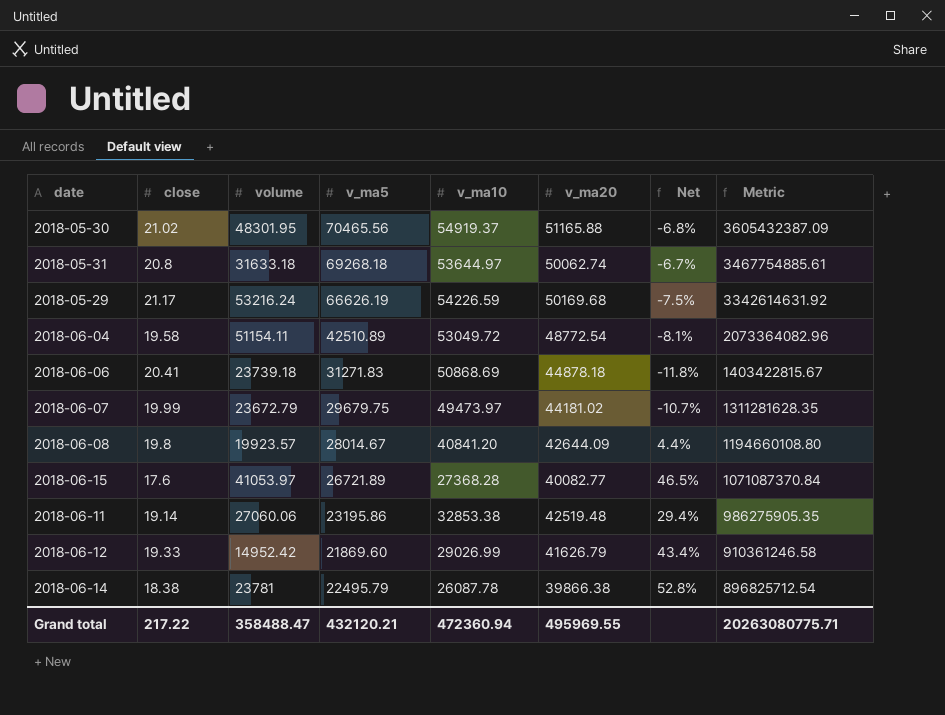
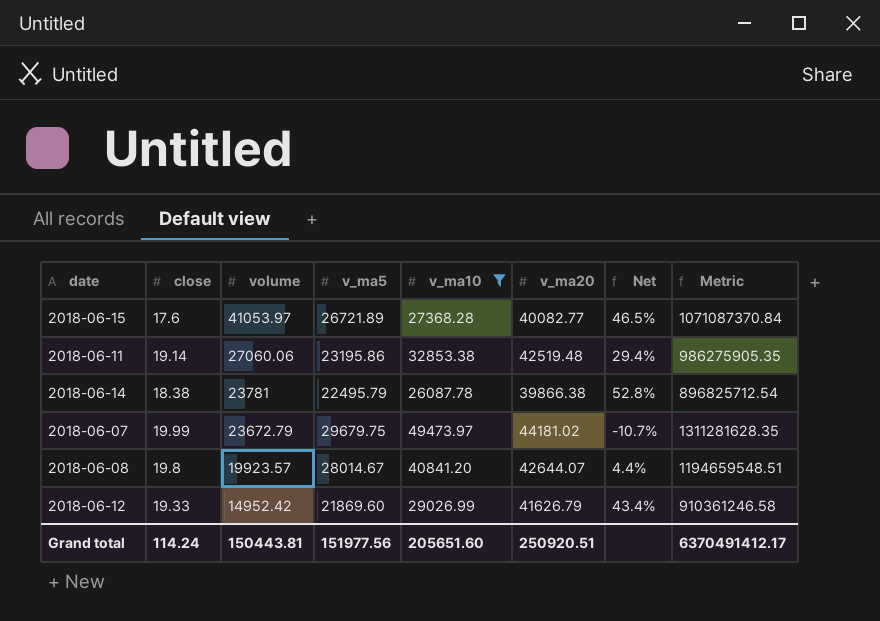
filter: none -> v_ma10 <= 49473.97
row order: Metric descending -> volume descending
2018-06-08 | v_ma20: 42644.09 -> 42644.07
2018-06-08 | Metric: 1194660108.80 -> 1194659548.51
Grand total | close: 217.22 -> 114.24
Grand total | volume: 358488.47 -> 150443.81
Grand total | v_ma5: 432120.21 -> 151977.56
Grand total | v_ma10: 472360.94 -> 205651.60
Grand total | v_ma20: 495969.55 -> 250920.51
Grand total | Metric: 20263080775.71 -> 6370491412.17

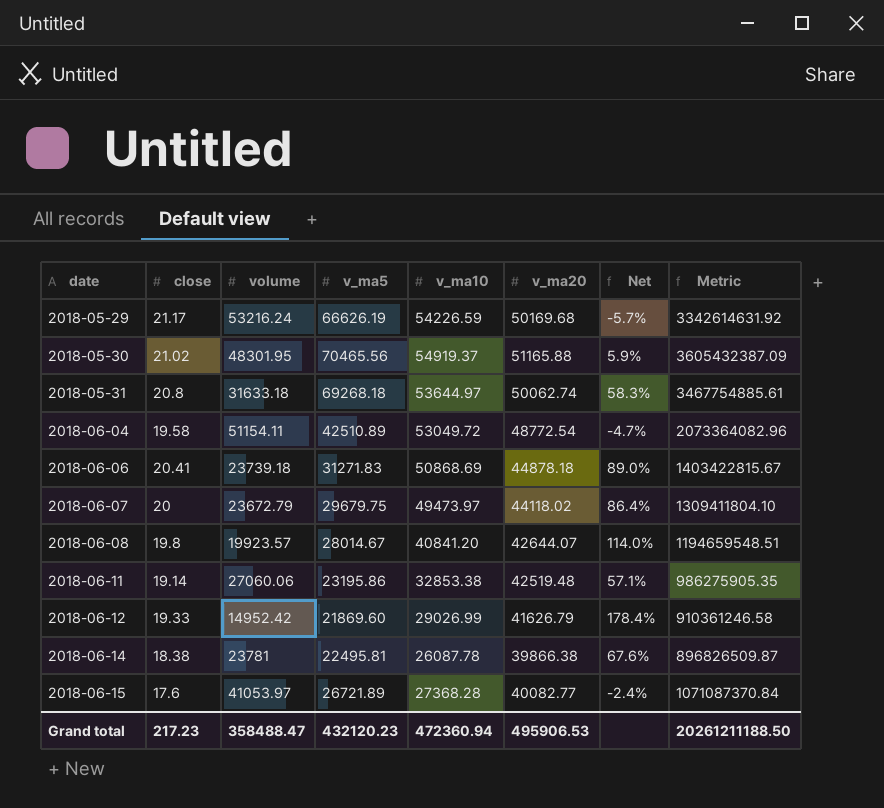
filter: v_ma10 <= 49473.97 -> none
row order: volume descending -> date ascending
column Net | formula: ([v_ma20] - [v_ma10]) / [v_ma10] -> ([v_ma20] - [volume]) / [volume]
2018-06-07 | close: 19.99 -> 20
2018-06-07 | v_ma20: 44181.02 -> 44118.02
2018-06-07 | Metric: 1311281628.35 -> 1309411804.10
2018-06-14 | v_ma5: 22495.79 -> 22495.81
2018-06-14 | Metric: 896825712.54 -> 896826509.87
Grand total | close: 114.24 -> 217.23
Grand total | volume: 150443.81 -> 358488.47
Grand total | v_ma5: 151977.56 -> 432120.23
Grand total | v_ma10: 205651.60 -> 472360.94
Grand total | v_ma20: 250920.51 -> 495906.53
Grand total | Metric: 6370491412.17 -> 20261211188.50

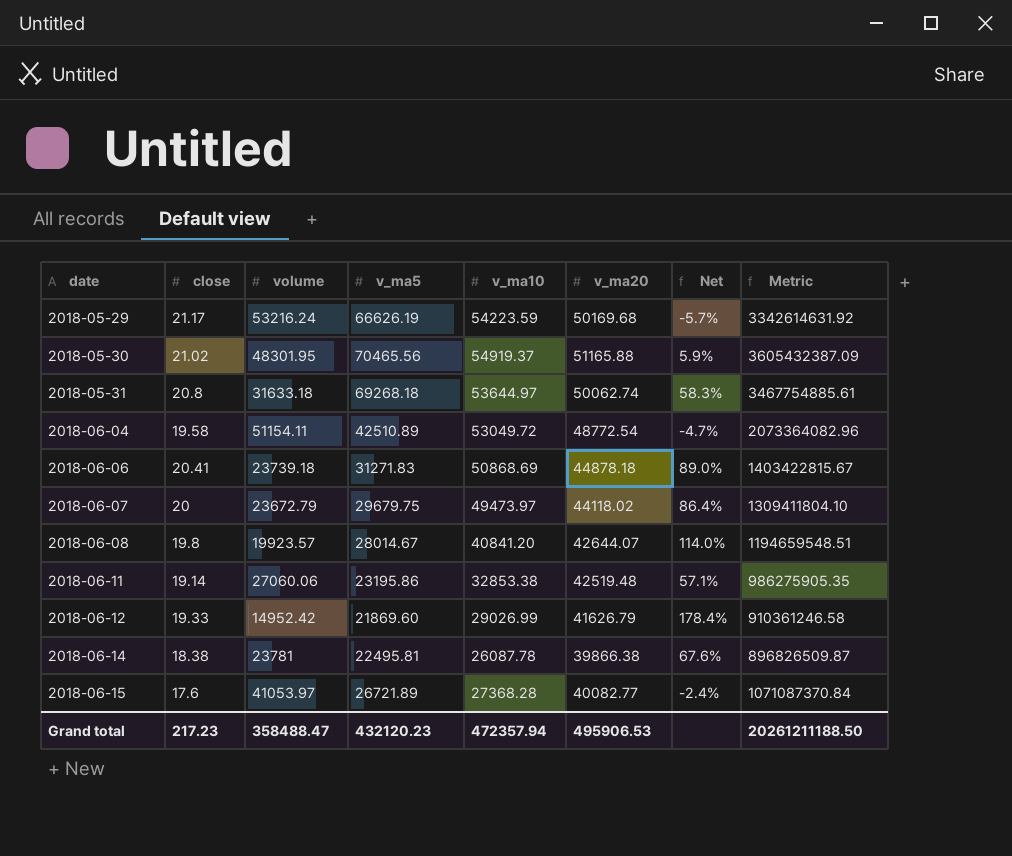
2018-05-29 | v_ma10: 54226.59 -> 54223.59
Grand total | v_ma10: 472360.94 -> 472357.94

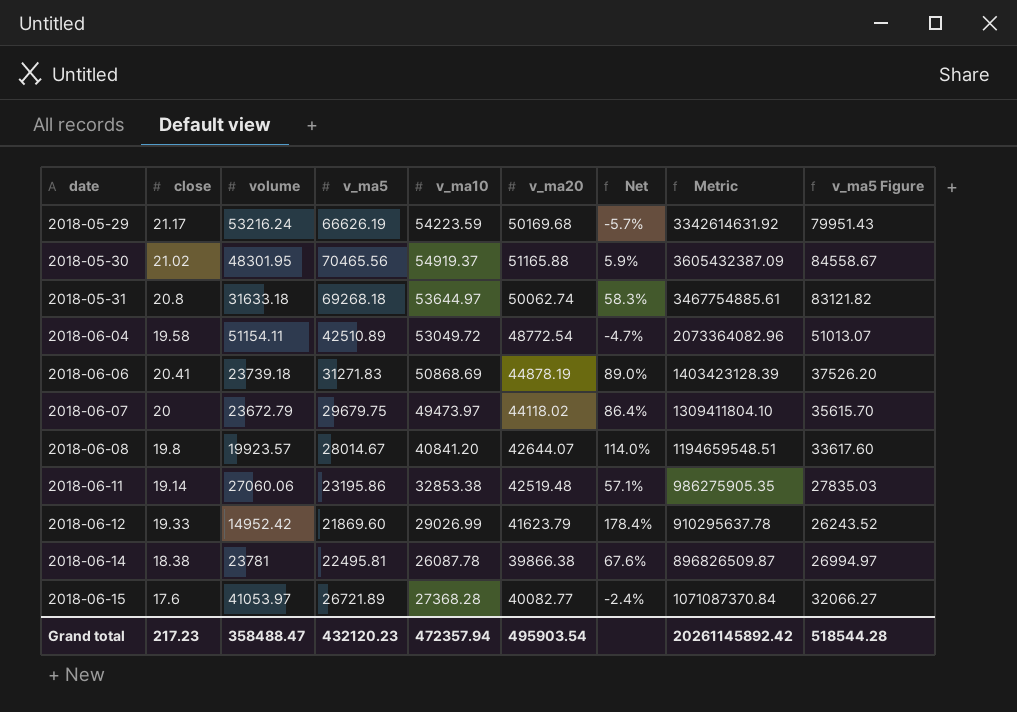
column v_ma5 Figure | formula: none -> [v_ma5] * 1.2
2018-06-06 | v_ma20: 44878.18 -> 44878.19
2018-06-06 | Metric: 1403422815.67 -> 1403423128.39
2018-06-12 | v_ma20: 41626.79 -> 41623.79
2018-06-12 | Metric: 910361246.58 -> 910295637.78
Grand total | v_ma20: 495906.53 -> 495903.54
Grand total | Metric: 20261211188.50 -> 20261145892.42

